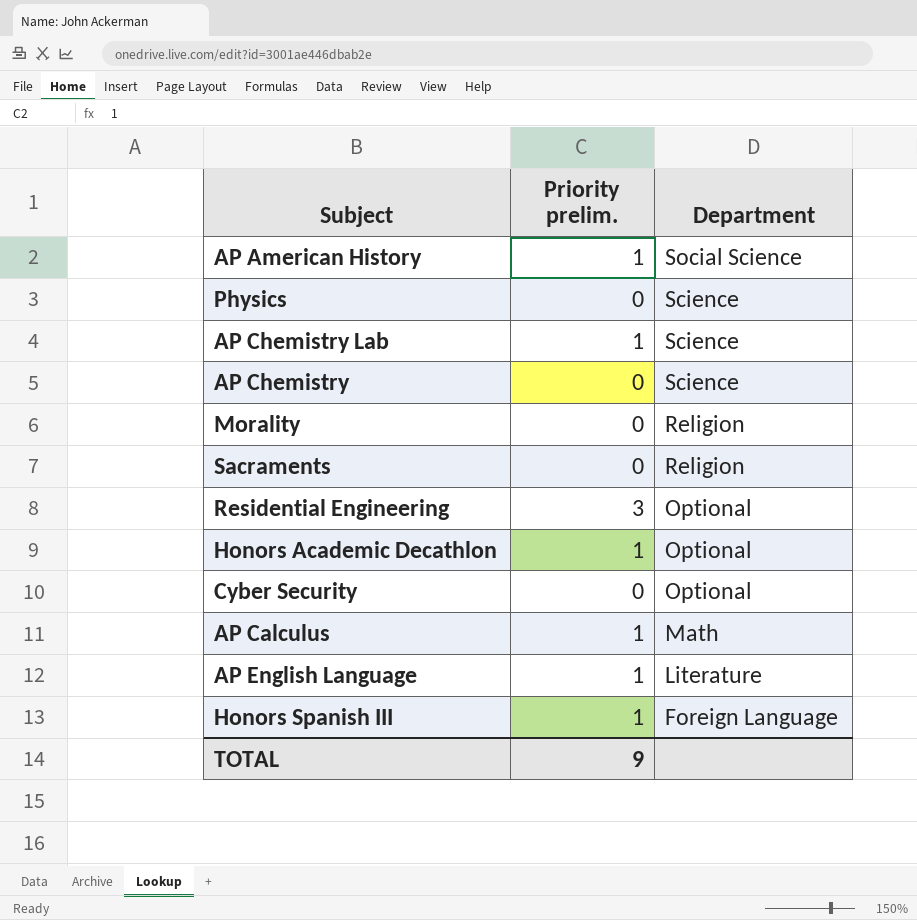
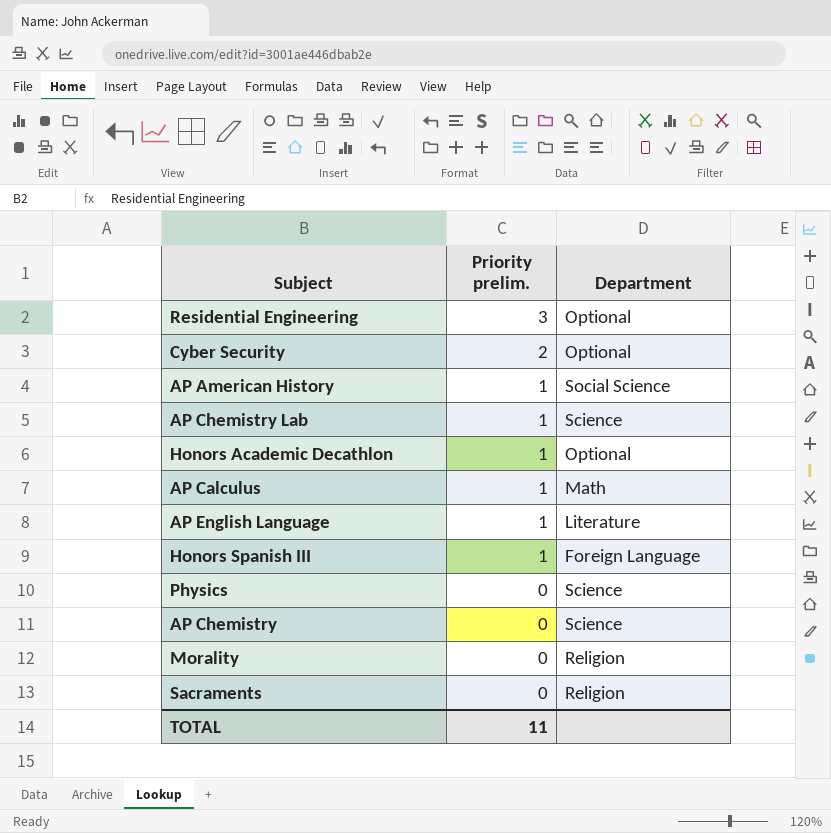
row order: Department descending -> Priority prelim. descending
Cyber Security | Priority prelim.: 0 -> 2
TOTAL | Priority prelim.: 9 -> 11

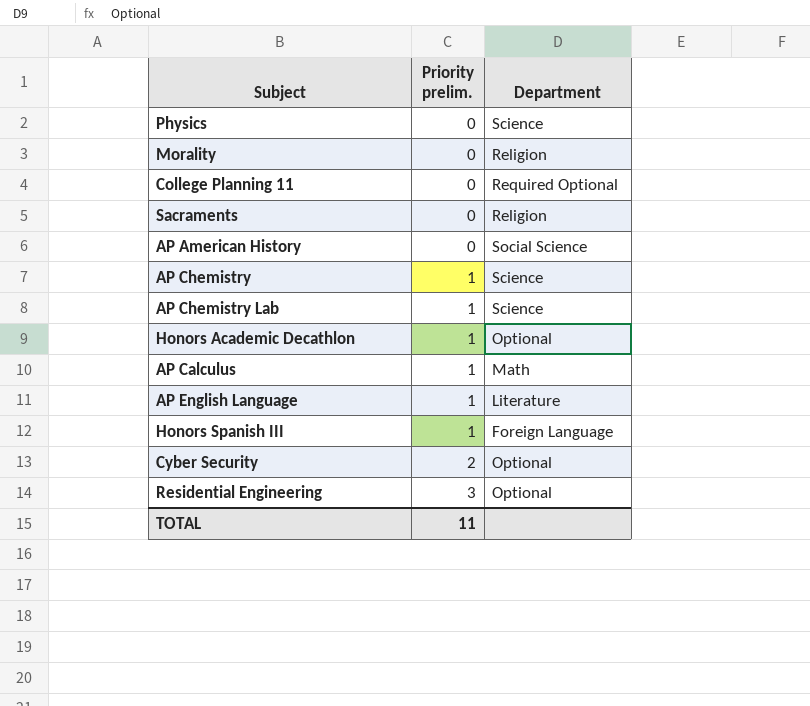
row order: Priority prelim. descending -> Priority prelim. ascending
row College Planning 11: none -> 0 | Required Optional
AP American History | Priority prelim.: 1 -> 0
AP Chemistry | Priority prelim.: 0 -> 1

